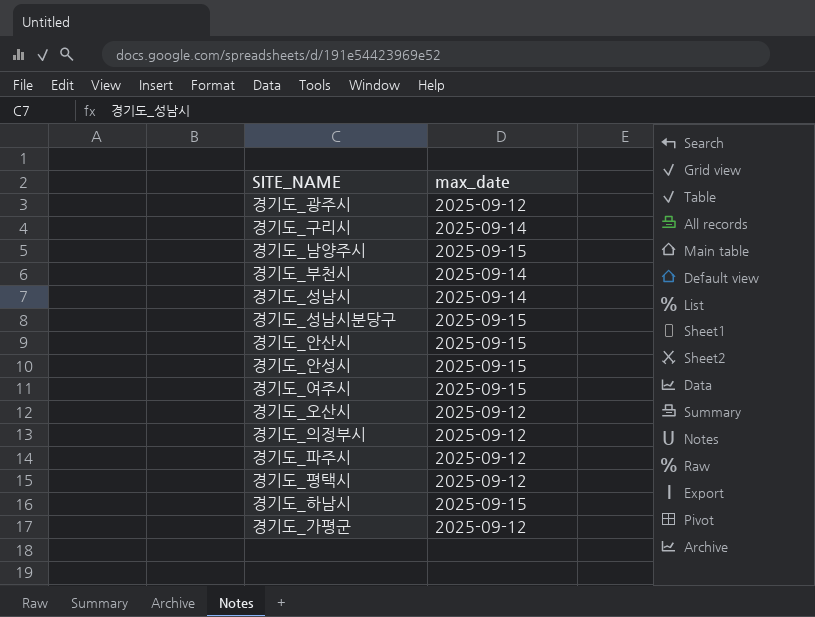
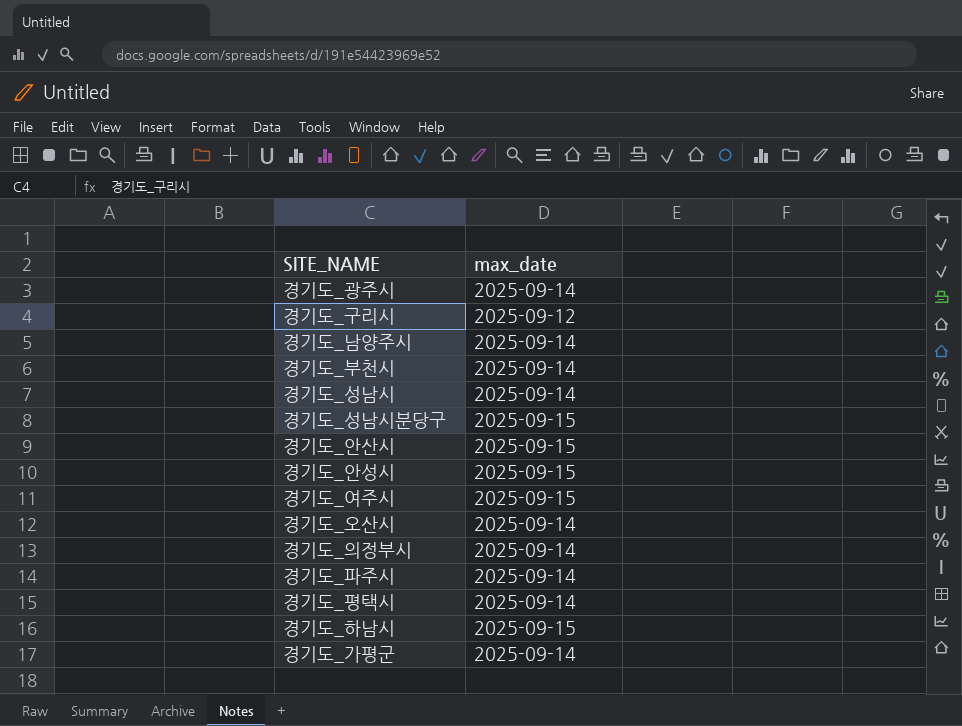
경기도_광주시 | max_date: 2025-09-12 -> 2025-09-14
경기도_구리시 | max_date: 2025-09-14 -> 2025-09-12
경기도_남양주시 | max_date: 2025-09-15 -> 2025-09-14
경기도_오산시 | max_date: 2025-09-12 -> 2025-09-14
경기도_의정부시 | max_date: 2025-09-12 -> 2025-09-14
경기도_파주시 | max_date: 2025-09-12 -> 2025-09-14
경기도_평택시 | max_date: 2025-09-12 -> 2025-09-14
경기도_가평군 | max_date: 2025-09-12 -> 2025-09-14

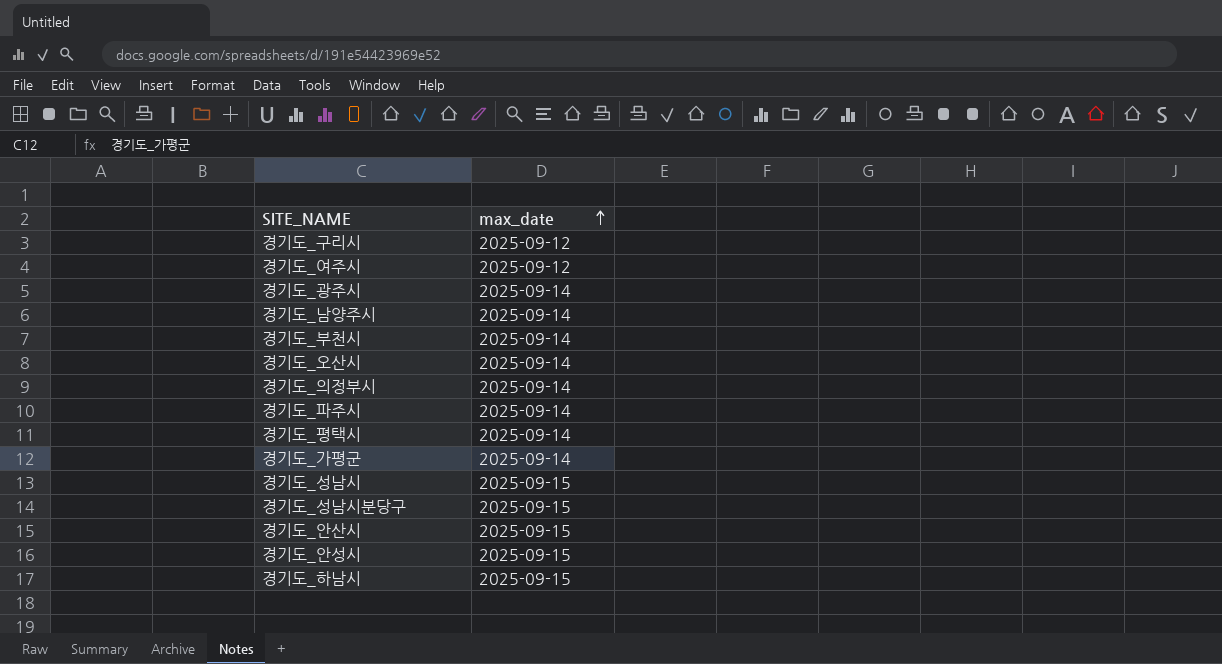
row order: none -> max_date ascending
경기도_여주시 | max_date: 2025-09-15 -> 2025-09-12
경기도_성남시 | max_date: 2025-09-14 -> 2025-09-15

